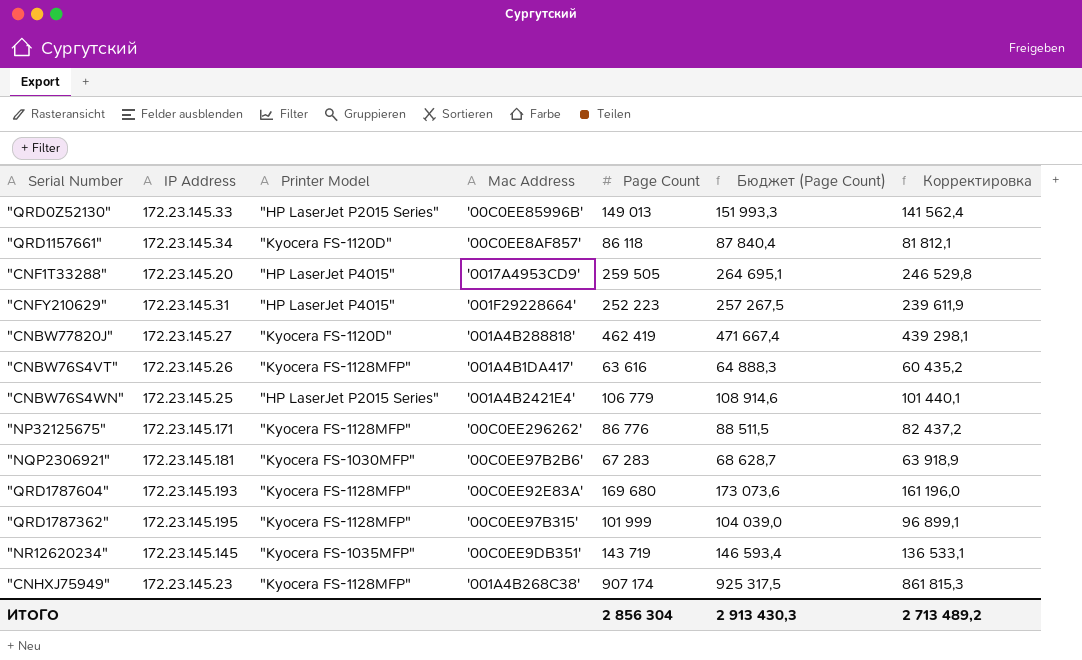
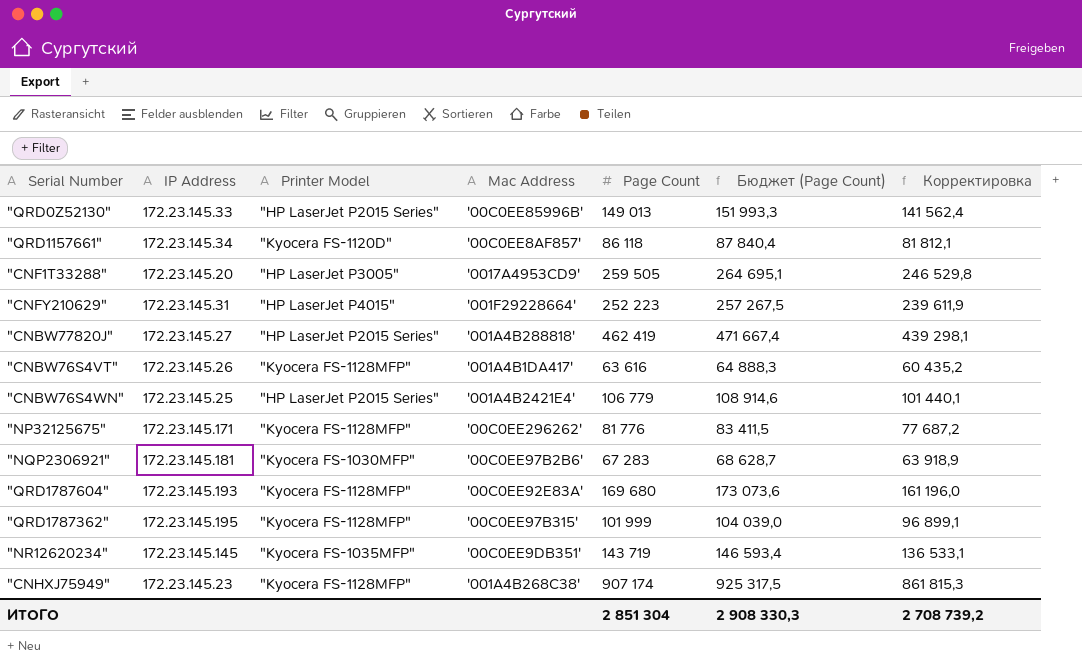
"CNF1T33288" | Printer Model: "HP LaserJet P4015" -> "HP LaserJet P3005"
"CNBW77820J" | Printer Model: "Kyocera FS-1120D" -> "HP LaserJet P2015 Series"
"NP32125675" | Page Count: 86 776 -> 81 776
"NP32125675" | Бюджет (Page Count): 88 511,5 -> 83 411,5
"NP32125675" | Корректировка: 82 437,2 -> 77 687,2
ИТОГО | Page Count: 2 856 304 -> 2 851 304
ИТОГО | Бюджет (Page Count): 2 913 430,3 -> 2 908 330,3
ИТОГО | Корректировка: 2 713 489,2 -> 2 708 739,2

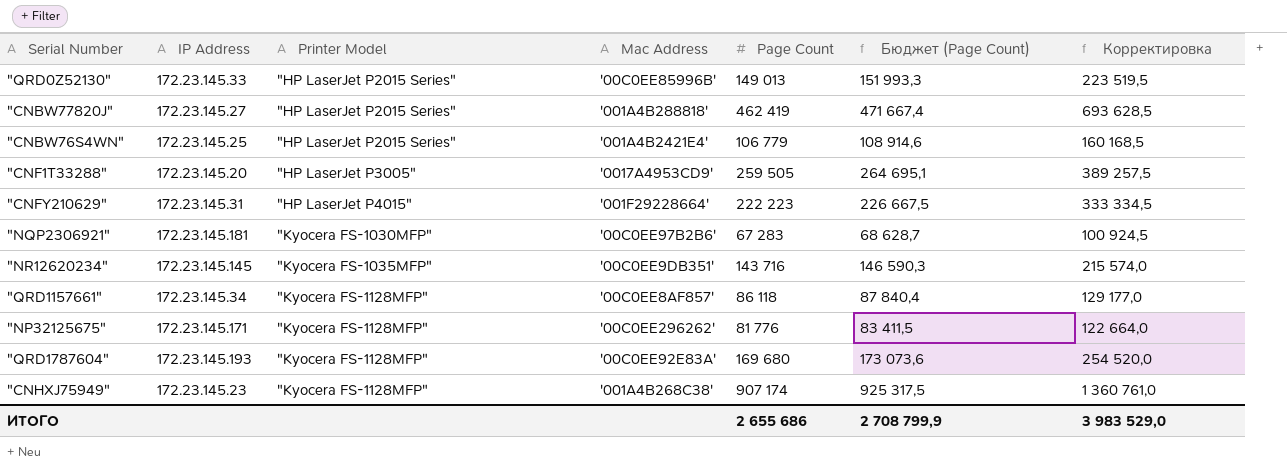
row order: none -> Printer Model ascending
column Корректировка | formula: [Page Count] * 0,95 -> [Page Count] * 1,5
row "CNBW76S4VT": 172.23.145.26 | "Kyocera FS-1128MFP" | '001A4B1DA417' | 63 616 | 64 888,3 | 60 435,2 -> none
row "QRD1787362": 172.23.145.195 | "Kyocera FS-1128MFP" | '00C0EE97B315' | 101 999 | 104 039,0 | 96 899,1 -> none
"CNFY210629" | Page Count: 252 223 -> 222 223
"CNFY210629" | Бюджет (Page Count): 257 267,5 -> 226 667,5
"NR12620234" | Page Count: 143 719 -> 143 716
"NR12620234" | Бюджет (Page Count): 146 593,4 -> 146 590,3
"QRD1157661" | Printer Model: "Kyocera FS-1120D" -> "Kyocera FS-1128MFP"
ИТОГО | Page Count: 2 851 304 -> 2 655 686
ИТОГО | Бюджет (Page Count): 2 908 330,3 -> 2 708 799,9
ИТОГО | Корректировка: 2 708 739,2 -> 3 983 529,0

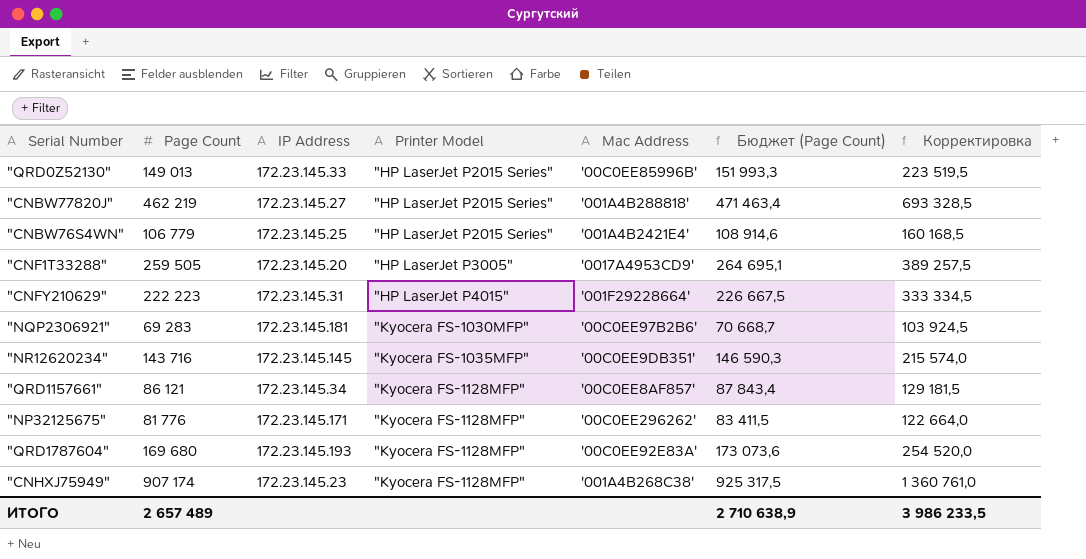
column Page Count | position: 5 -> 2
"CNBW77820J" | Page Count: 462 419 -> 462 219
"CNBW77820J" | Бюджет (Page Count): 471 667,4 -> 471 463,4
"CNBW77820J" | Корректировка: 693 628,5 -> 693 328,5
"NQP2306921" | Page Count: 67 283 -> 69 283
"NQP2306921" | Бюджет (Page Count): 68 628,7 -> 70 668,7
"NQP2306921" | Корректировка: 100 924,5 -> 103 924,5
"QRD1157661" | Page Count: 86 118 -> 86 121
"QRD1157661" | Бюджет (Page Count): 87 840,4 -> 87 843,4
"QRD1157661" | Корректировка: 129 177,0 -> 129 181,5
ИТОГО | Page Count: 2 655 686 -> 2 657 489
ИТОГО | Бюджет (Page Count): 2 708 799,9 -> 2 710 638,9
ИТОГО | Корректировка: 3 983 529,0 -> 3 986 233,5

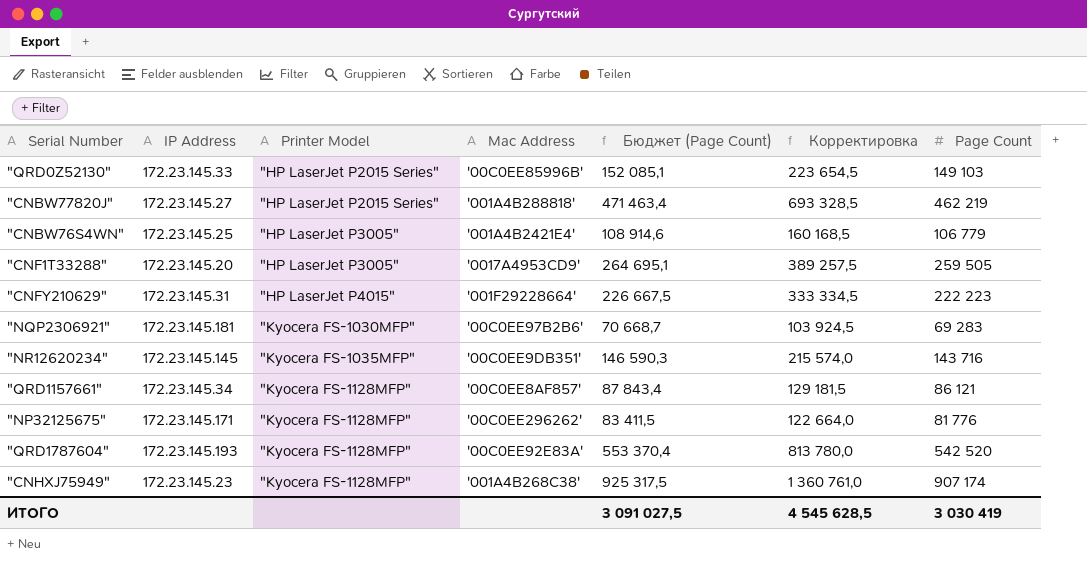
column Page Count | position: 2 -> 7
"QRD0Z52130" | Бюджет (Page Count): 151 993,3 -> 152 085,1
"QRD0Z52130" | Корректировка: 223 519,5 -> 223 654,5
"QRD0Z52130" | Page Count: 149 013 -> 149 103
"CNBW76S4WN" | Printer Model: "HP LaserJet P2015 Series" -> "HP LaserJet P3005"
"QRD1787604" | Бюджет (Page Count): 173 073,6 -> 553 370,4
"QRD1787604" | Корректировка: 254 520,0 -> 813 780,0
"QRD1787604" | Page Count: 169 680 -> 542 520
ИТОГО | Бюджет (Page Count): 2 710 638,9 -> 3 091 027,5
ИТОГО | Корректировка: 3 986 233,5 -> 4 545 628,5
ИТОГО | Page Count: 2 657 489 -> 3 030 419

